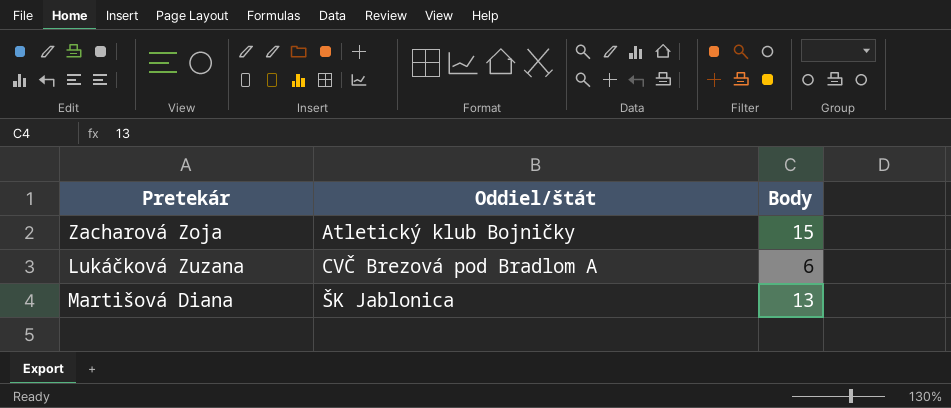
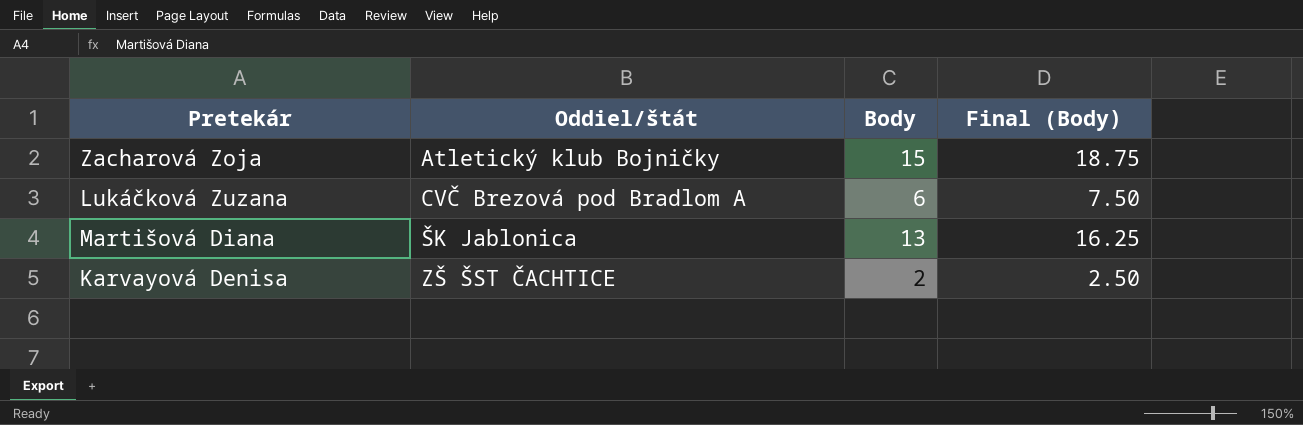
column Final (Body) | formula: none -> [Body] * 1.25
row Karvayová Denisa: none -> ZŠ ŠST ČACHTICE | 2 | 2.50

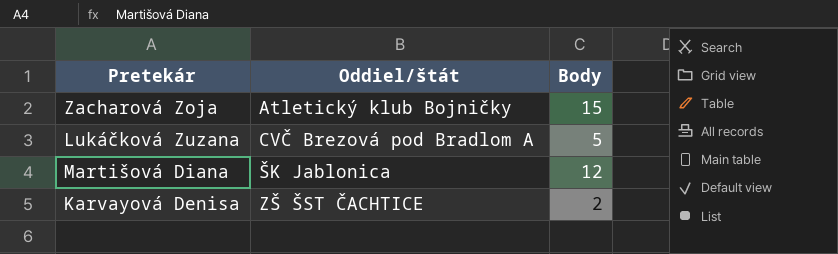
column Final (Body) | formula: [Body] * 1.25 -> none
Lukáčková Zuzana | Body: 6 -> 5
Martišová Diana | Body: 13 -> 12

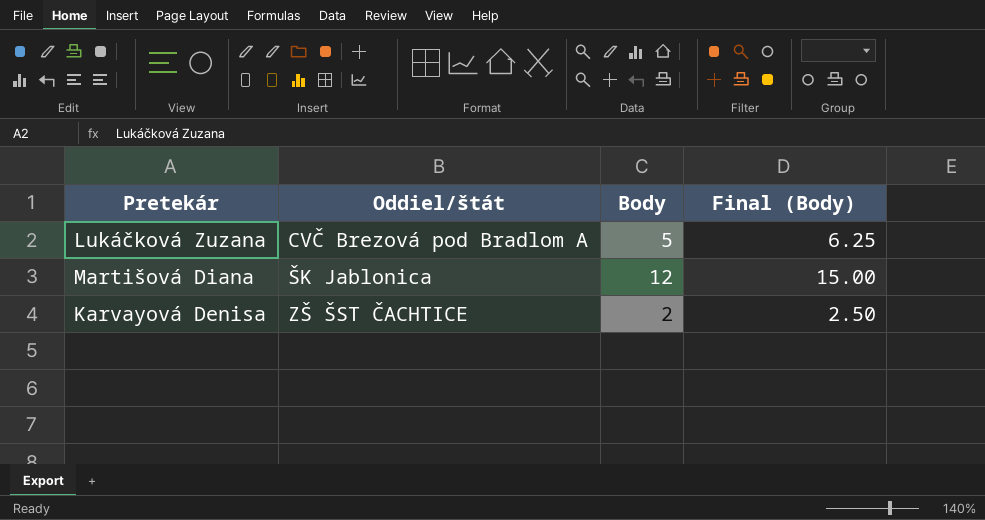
column Final (Body) | formula: none -> [Body] * 1.25
row Zacharová Zoja: Atletický klub Bojničky | 15 -> none

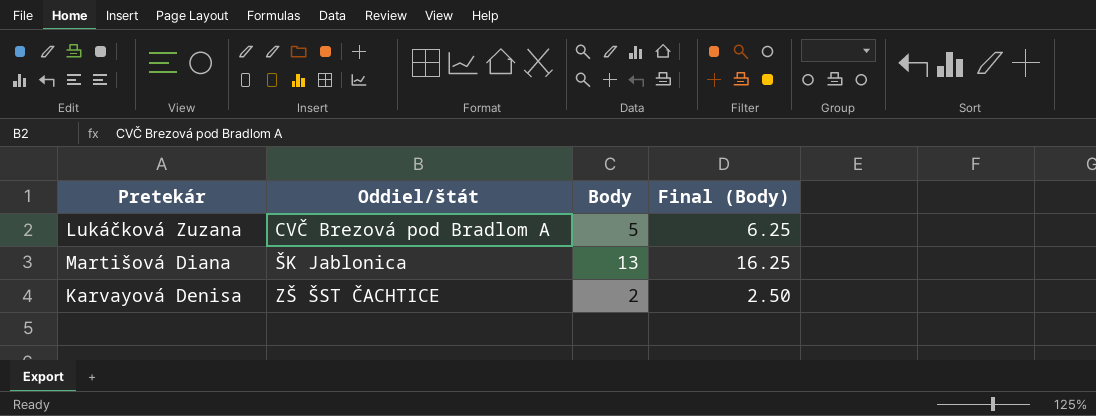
Martišová Diana | Body: 12 -> 13
Martišová Diana | Final (Body): 15.00 -> 16.25

